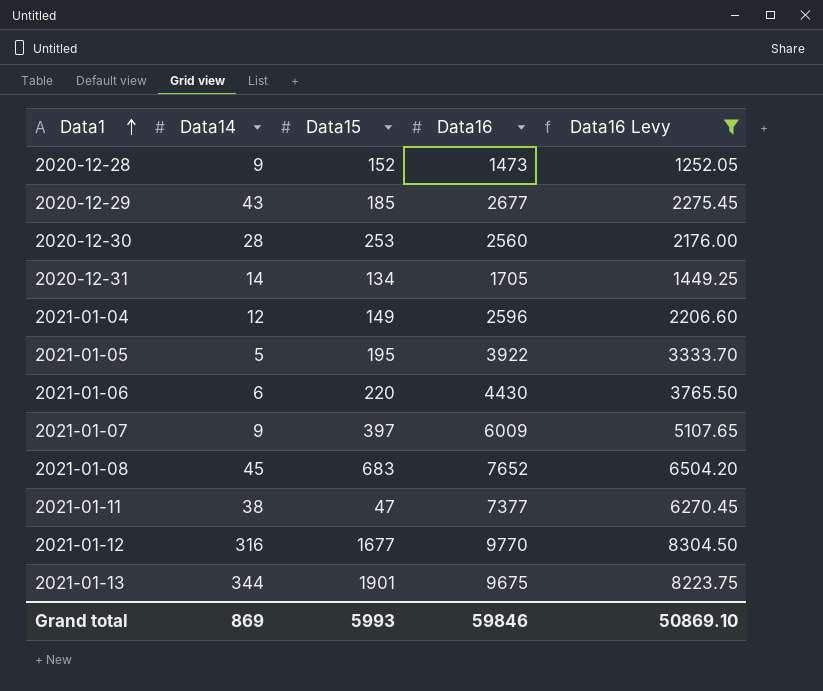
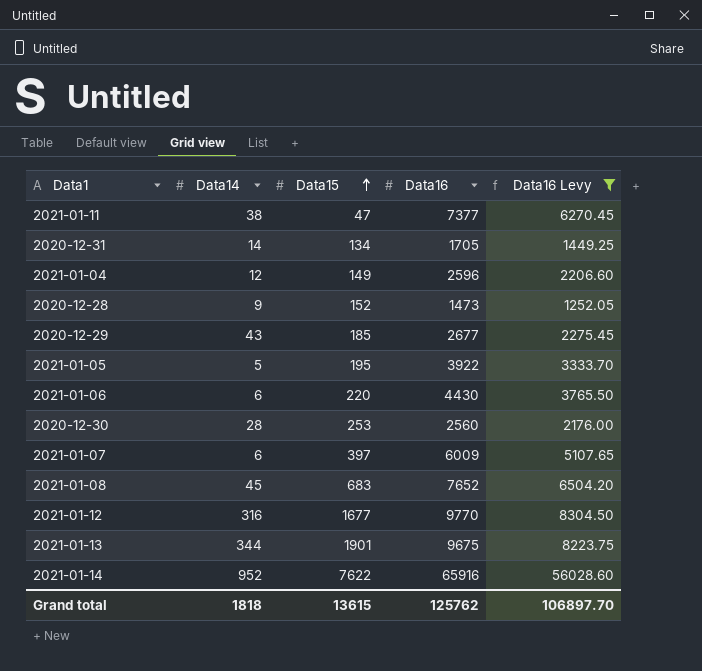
row order: Data1 ascending -> Data15 ascending
2021-01-07 | Data14: 9 -> 6
row 2021-01-14: none -> 952 | 7622 | 65916 | 56028.60
Grand total | Data14: 869 -> 1818
Grand total | Data15: 5993 -> 13615
Grand total | Data16: 59846 -> 125762
Grand total | Data16 Levy: 50869.10 -> 106897.70

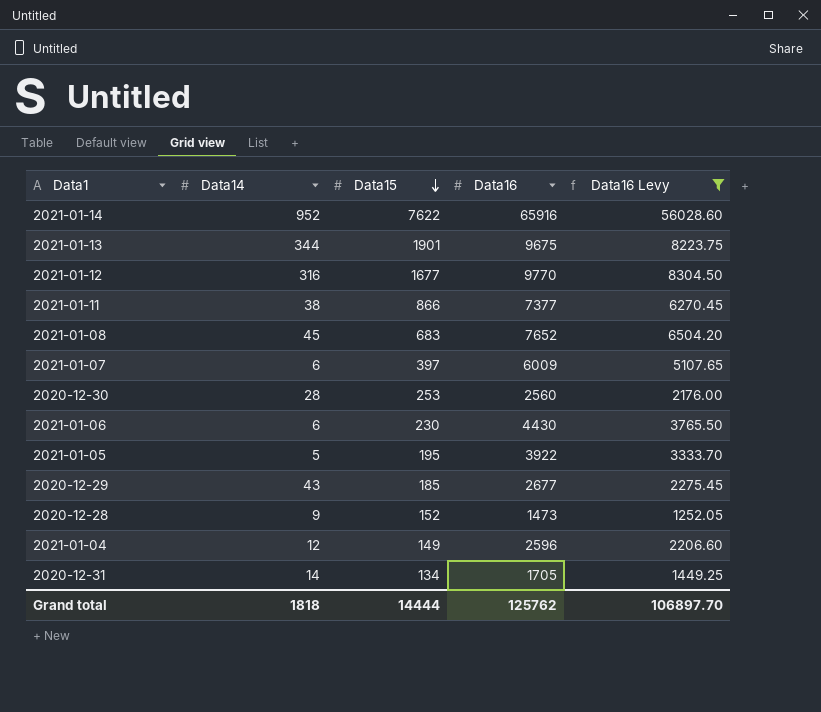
row order: Data15 ascending -> Data15 descending
2021-01-11 | Data15: 47 -> 866
2021-01-06 | Data15: 220 -> 230
Grand total | Data15: 13615 -> 14444

